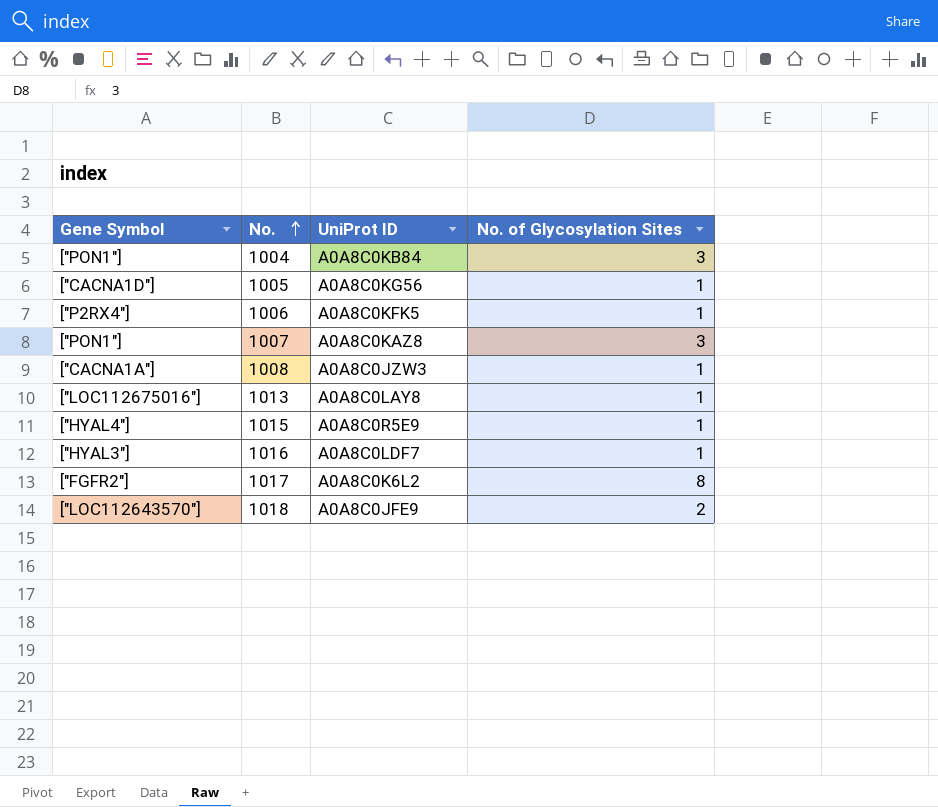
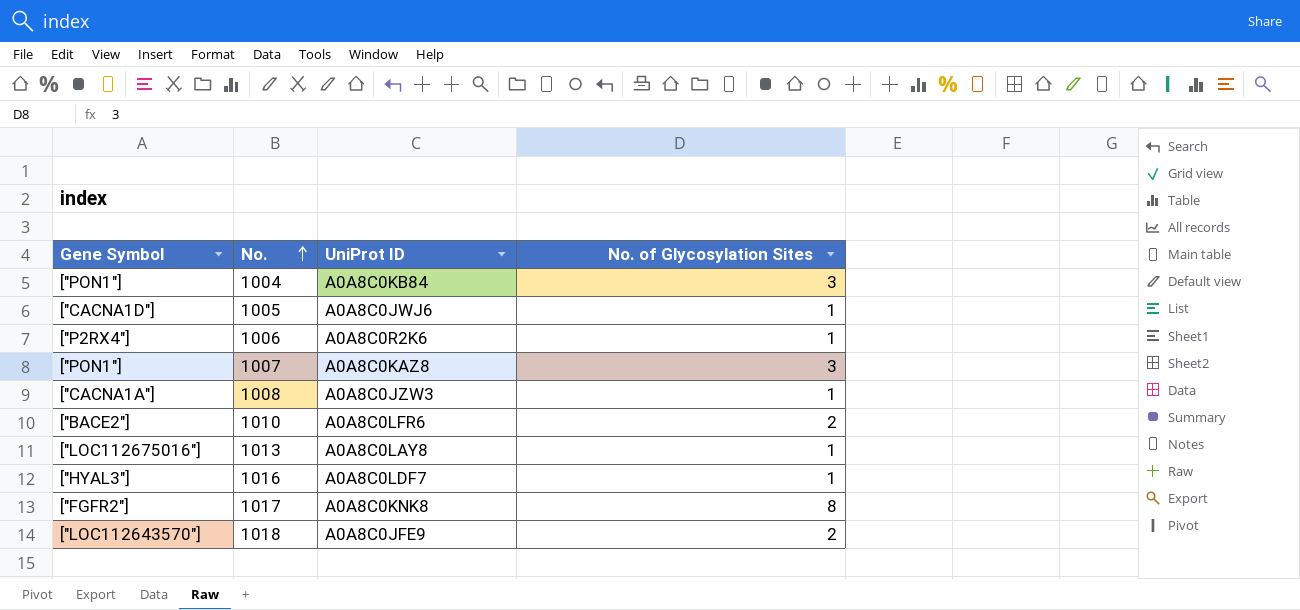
row 1015: ["HYAL4"] | A0A8C0R5E9 | 1 -> none
1005 | UniProt ID: A0A8C0KG56 -> A0A8C0JWJ6
1006 | UniProt ID: A0A8C0KFK5 -> A0A8C0R2K6
row 1010: none -> ["BACE2"] | A0A8C0LFR6 | 2
1017 | UniProt ID: A0A8C0K6L2 -> A0A8C0KNK8

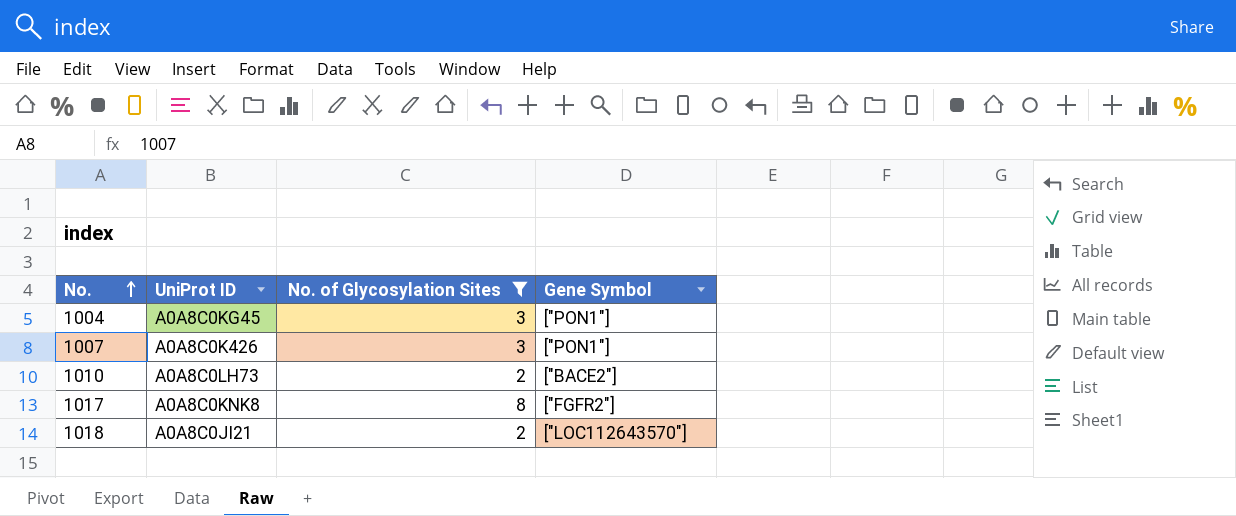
filter: none -> No. of Glycosylation Sites != 1
column Gene Symbol | position: 1 -> 4
1004 | UniProt ID: A0A8C0KB84 -> A0A8C0KG45
1007 | UniProt ID: A0A8C0KAZ8 -> A0A8C0K426
1010 | UniProt ID: A0A8C0LFR6 -> A0A8C0LH73
1018 | UniProt ID: A0A8C0JFE9 -> A0A8C0JI21

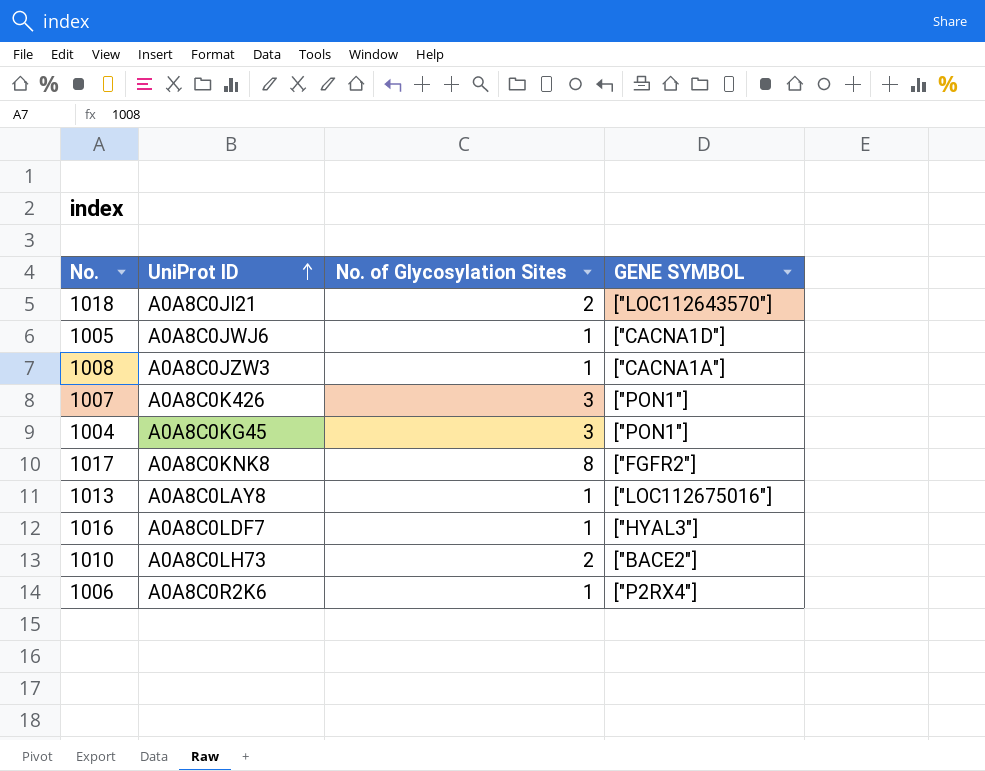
filter: No. of Glycosylation Sites != 1 -> none
row order: No. ascending -> UniProt ID ascending
column name: Gene Symbol -> GENE SYMBOL

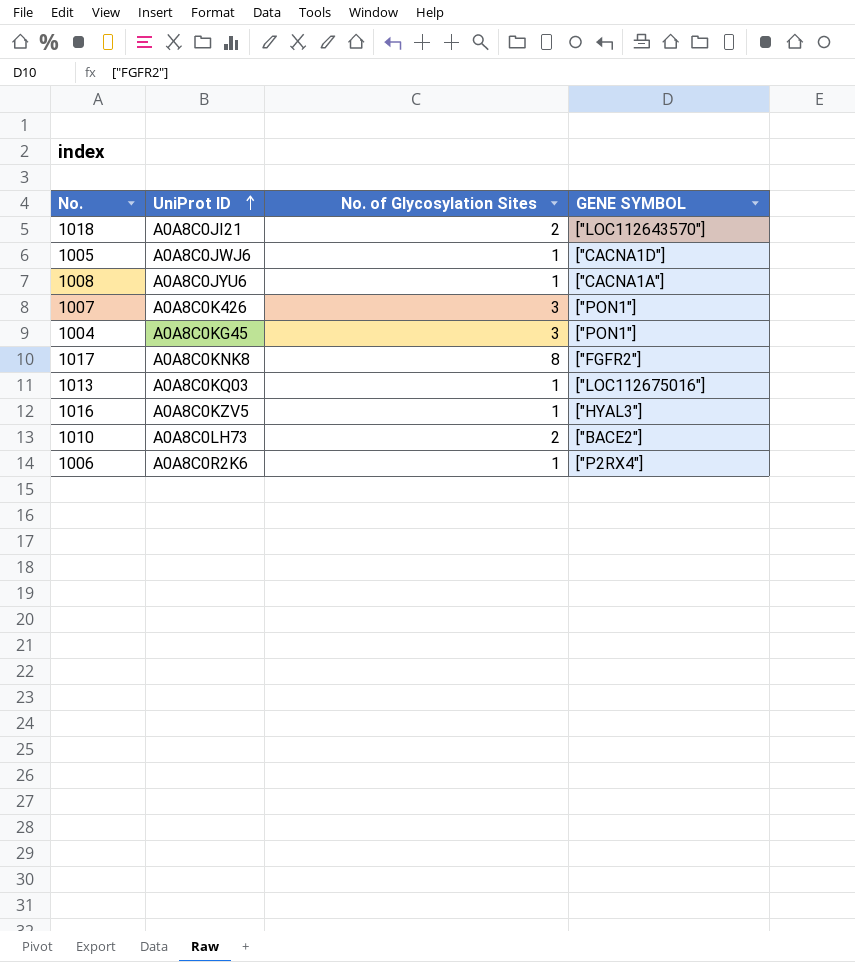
1008 | UniProt ID: A0A8C0JZW3 -> A0A8C0JYU6
1013 | UniProt ID: A0A8C0LAY8 -> A0A8C0KQ03
1016 | UniProt ID: A0A8C0LDF7 -> A0A8C0KZV5

